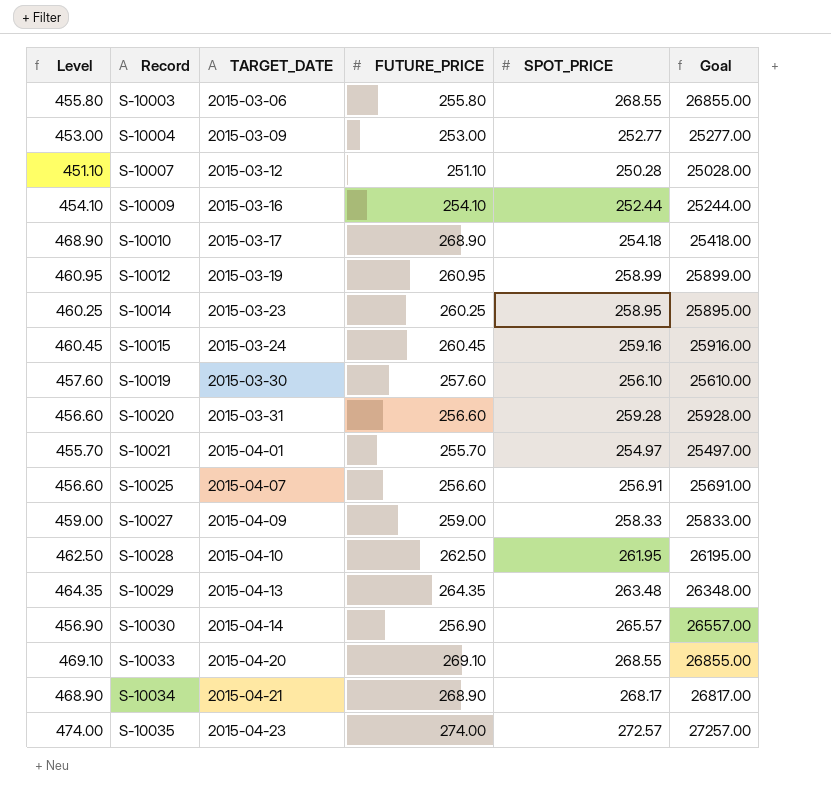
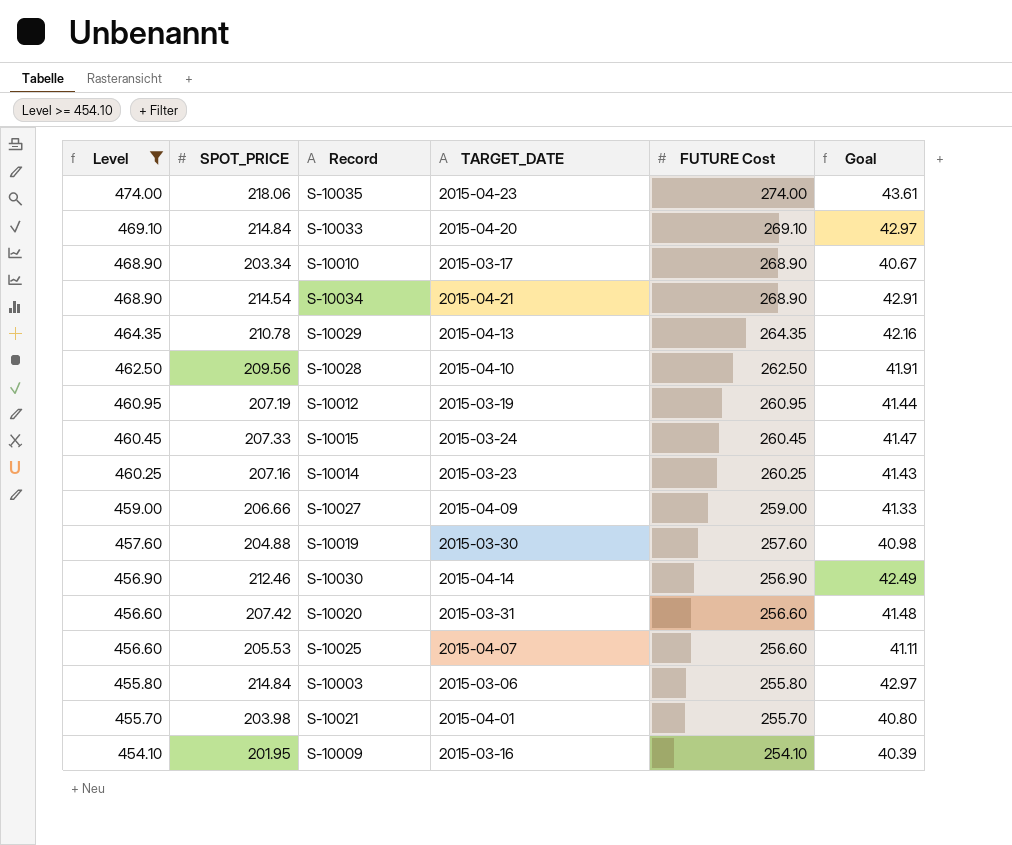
filter: none -> Level >= 454.10
row order: Record ascending -> Level descending
column SPOT_PRICE | position: 5 -> 2
column name: FUTURE_PRICE -> FUTURE Cost
column Goal | formula: [SPOT_PRICE] * 100 -> [SPOT_PRICE] * 0.2
S-10035 | SPOT_PRICE: 272.57 -> 218.06
S-10033 | SPOT_PRICE: 268.55 -> 214.84
S-10010 | SPOT_PRICE: 254.18 -> 203.34
S-10034 | SPOT_PRICE: 268.17 -> 214.54
S-10029 | SPOT_PRICE: 263.48 -> 210.78
S-10028 | SPOT_PRICE: 261.95 -> 209.56
S-10012 | SPOT_PRICE: 258.99 -> 207.19
S-10015 | SPOT_PRICE: 259.16 -> 207.33
S-10014 | SPOT_PRICE: 258.95 -> 207.16
S-10027 | SPOT_PRICE: 258.33 -> 206.66
S-10019 | SPOT_PRICE: 256.10 -> 204.88
S-10030 | SPOT_PRICE: 265.57 -> 212.46
S-10020 | SPOT_PRICE: 259.28 -> 207.42
S-10025 | SPOT_PRICE: 256.91 -> 205.53
S-10003 | SPOT_PRICE: 268.55 -> 214.84
S-10021 | SPOT_PRICE: 254.97 -> 203.98
S-10009 | SPOT_PRICE: 252.44 -> 201.95

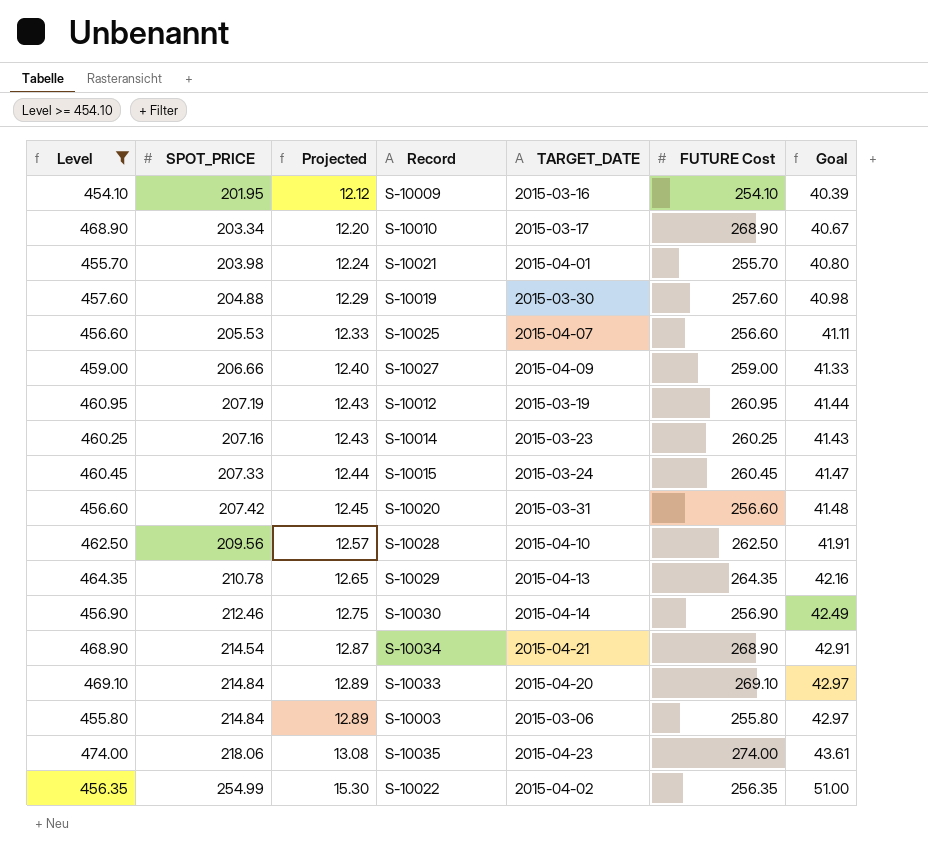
row order: Level descending -> Projected ascending
column Projected | formula: none -> [SPOT_PRICE] * 0.06
row S-10022: none -> 456.35 | 254.99 | 15.30 | 2015-04-02 | 256.35 | 51.00

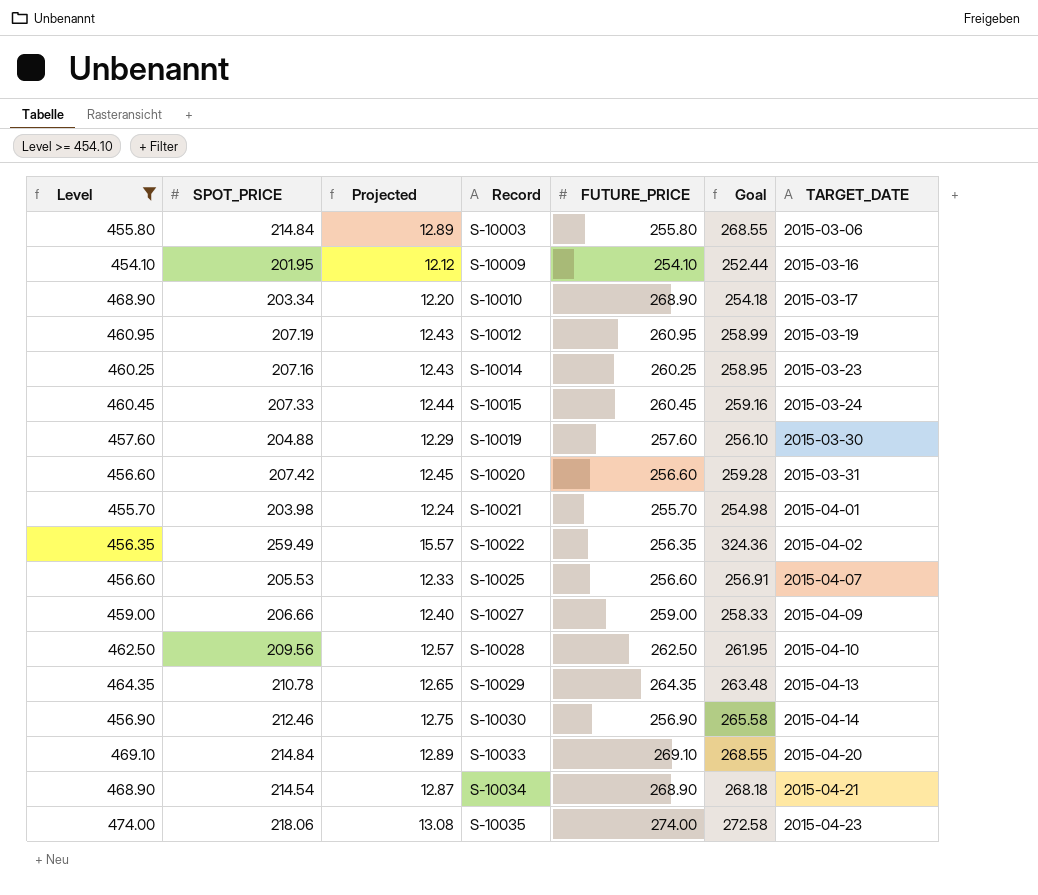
row order: Projected ascending -> Record ascending
column name: FUTURE Cost -> FUTURE_PRICE
column Goal | formula: [SPOT_PRICE] * 0.2 -> [SPOT_PRICE] * 1.25
column TARGET_DATE | position: 5 -> 7
S-10022 | SPOT_PRICE: 254.99 -> 259.49
S-10022 | Projected: 15.30 -> 15.57

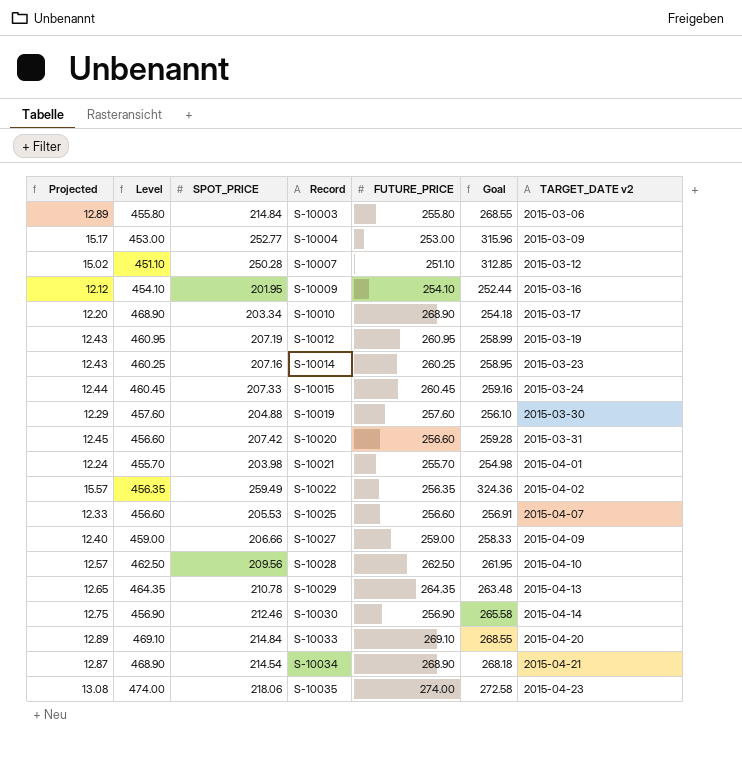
filter: Level >= 454.10 -> none
column Projected | position: 3 -> 1
column name: TARGET_DATE -> TARGET_DATE v2

